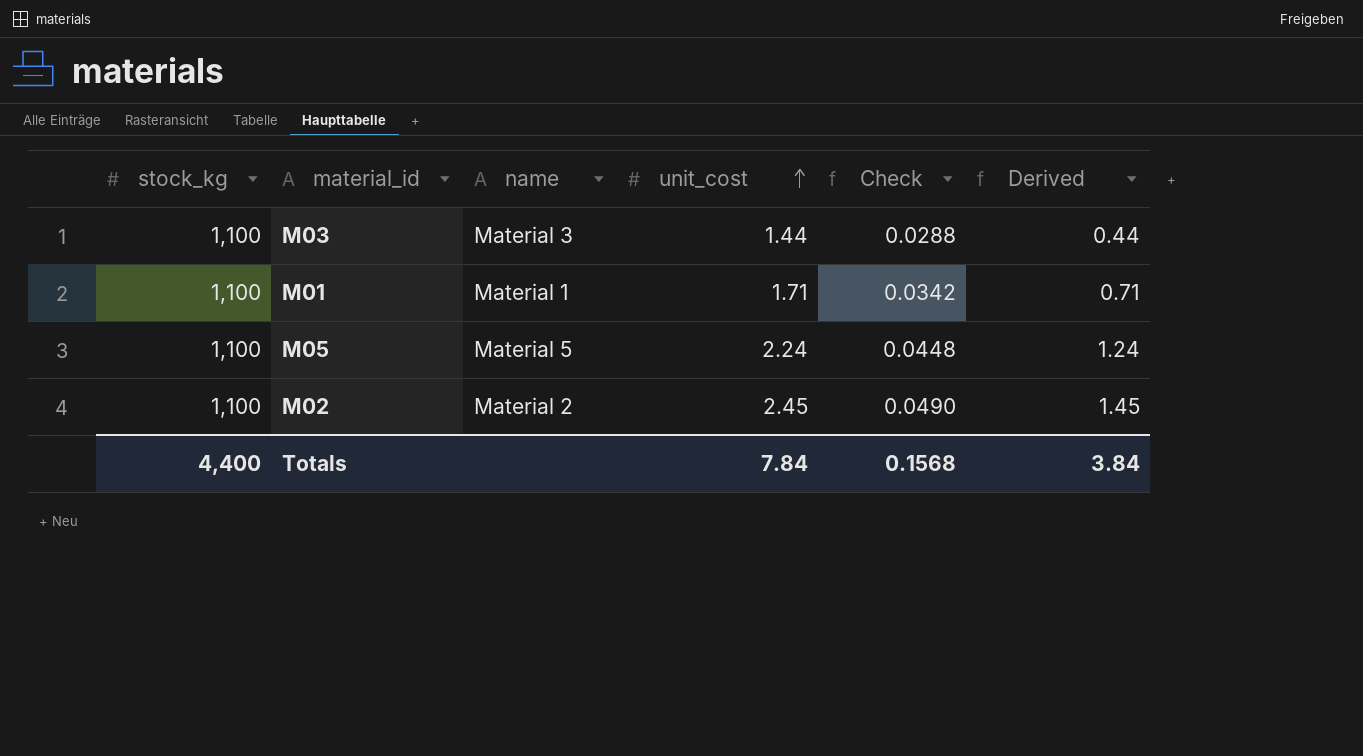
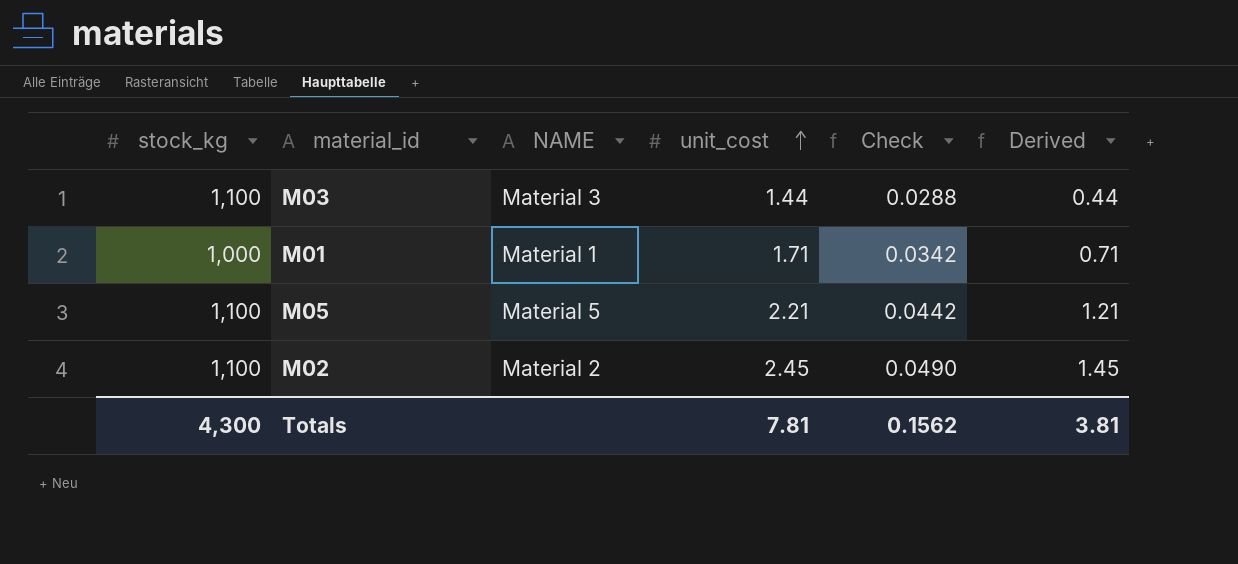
column name: name -> NAME
M01 | stock_kg: 1,100 -> 1,000
M05 | unit_cost: 2.24 -> 2.21
M05 | Check: 0.0448 -> 0.0442
M05 | Derived: 1.24 -> 1.21
Totals | stock_kg: 4,400 -> 4,300
Totals | unit_cost: 7.84 -> 7.81
Totals | Check: 0.1568 -> 0.1562
Totals | Derived: 3.84 -> 3.81

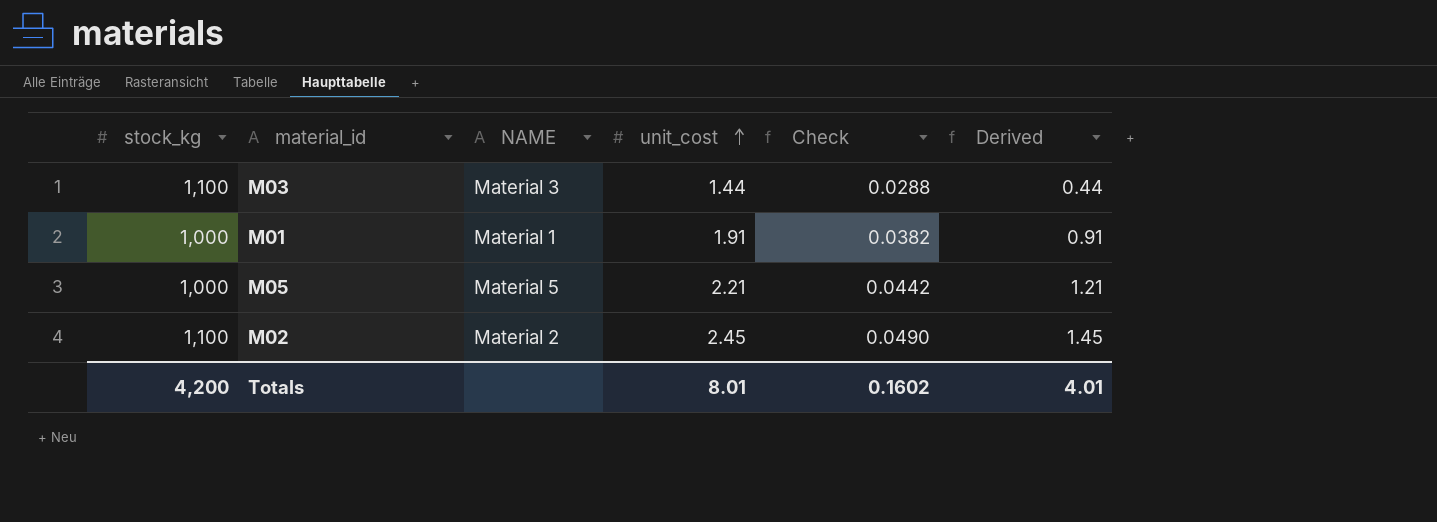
M01 | unit_cost: 1.71 -> 1.91
M01 | Check: 0.0342 -> 0.0382
M01 | Derived: 0.71 -> 0.91
M05 | stock_kg: 1,100 -> 1,000
Totals | stock_kg: 4,300 -> 4,200
Totals | unit_cost: 7.81 -> 8.01
Totals | Check: 0.1562 -> 0.1602
Totals | Derived: 3.81 -> 4.01

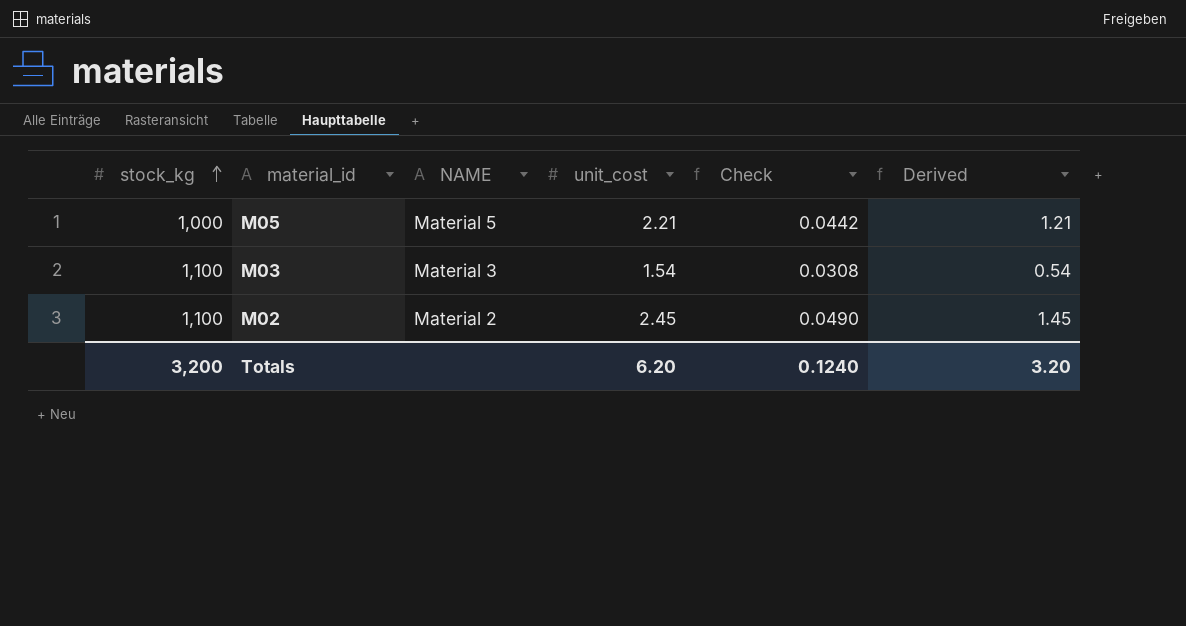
row order: unit_cost ascending -> stock_kg ascending
row M01: 1,000 | Material 1 | 1.91 | 0.0382 | 0.91 -> none
M03 | unit_cost: 1.44 -> 1.54
M03 | Check: 0.0288 -> 0.0308
M03 | Derived: 0.44 -> 0.54
Totals | stock_kg: 4,200 -> 3,200
Totals | unit_cost: 8.01 -> 6.20
Totals | Check: 0.1602 -> 0.1240
Totals | Derived: 4.01 -> 3.20

